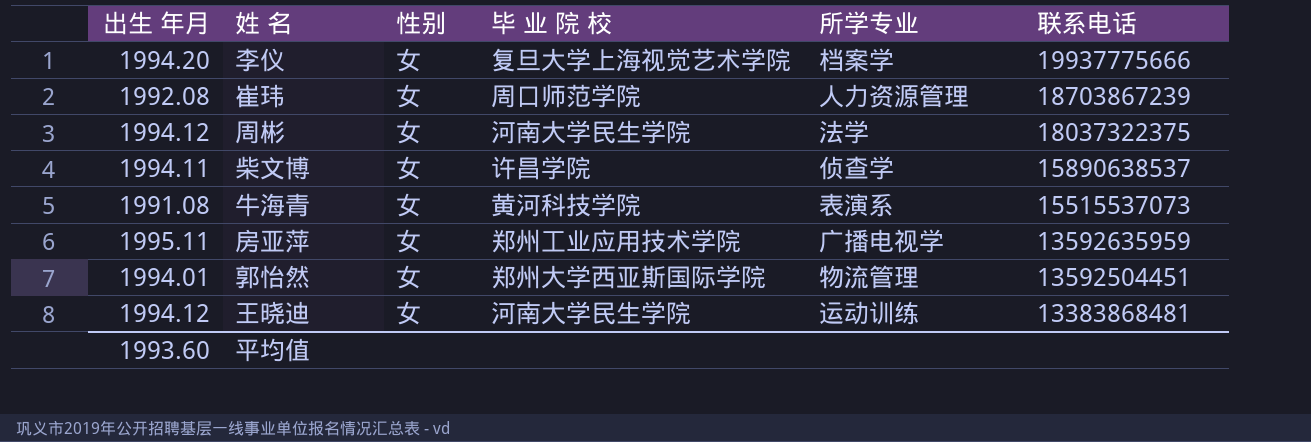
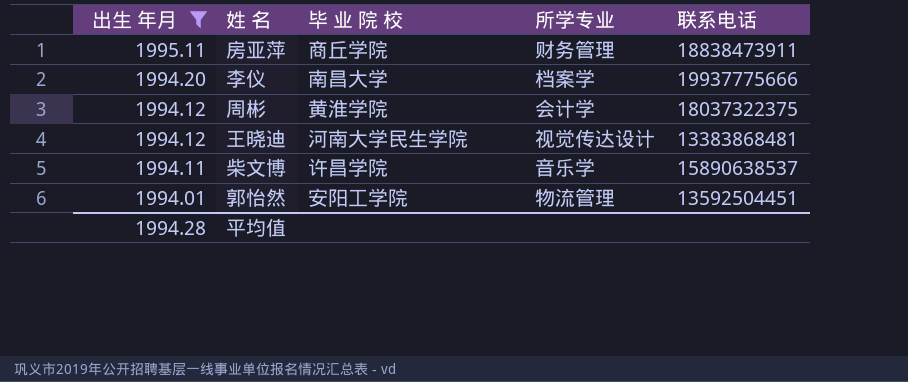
filter: none -> 出生 年月 >= 1994.01
row order: 联系电话 descending -> 出生 年月 descending
column 性别 | position: 3 -> none
房亚萍 | 毕 业 院 校: 郑州工业应用技术学院 -> 商丘学院
房亚萍 | 所学专业: 广播电视学 -> 财务管理
房亚萍 | 联系电话: 13592635959 -> 18838473911
李仪 | 毕 业 院 校: 复旦大学上海视觉艺术学院 -> 南昌大学
周彬 | 毕 业 院 校: 河南大学民生学院 -> 黄淮学院
周彬 | 所学专业: 法学 -> 会计学
王晓迪 | 所学专业: 运动训练 -> 视觉传达设计
柴文博 | 所学专业: 侦查学 -> 音乐学
郭怡然 | 毕 业 院 校: 郑州大学西亚斯国际学院 -> 安阳工学院
平均值 | 出生 年月: 1993.60 -> 1994.28

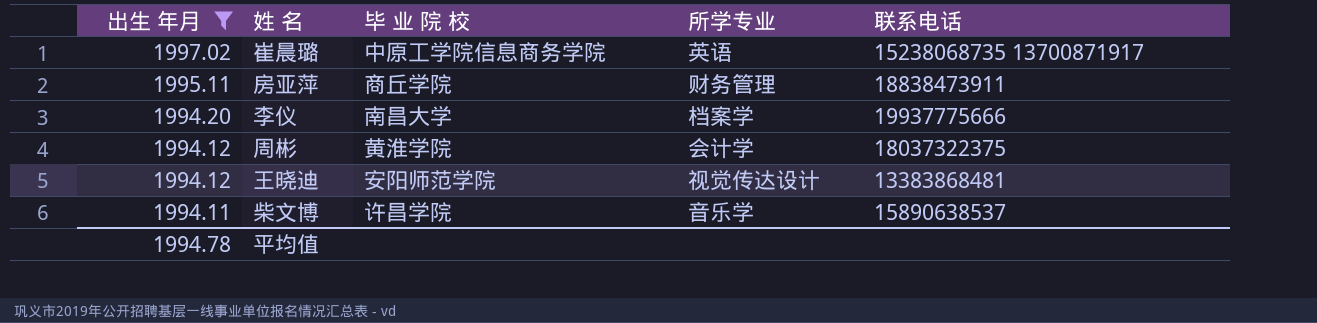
row 郭怡然: 1994.01 | 安阳工学院 | 物流管理 | 13592504451 -> none
row 崔晨璐: none -> 1997.02 | 中原工学院信息商务学院 | 英语 | 15238068735 13700871917
王晓迪 | 毕 业 院 校: 河南大学民生学院 -> 安阳师范学院
平均值 | 出生 年月: 1994.28 -> 1994.78

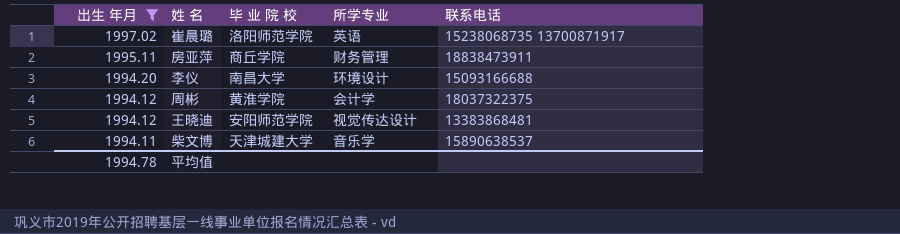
崔晨璐 | 毕 业 院 校: 中原工学院信息商务学院 -> 洛阳师范学院
李仪 | 所学专业: 档案学 -> 环境设计
李仪 | 联系电话: 19937775666 -> 15093166688
柴文博 | 毕 业 院 校: 许昌学院 -> 天津城建大学

